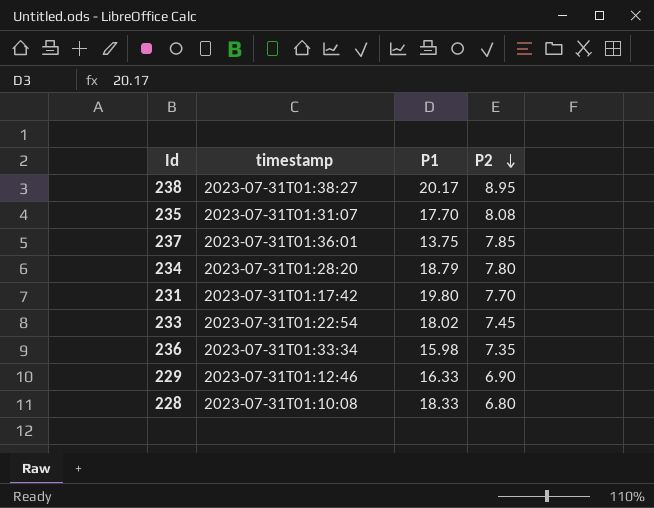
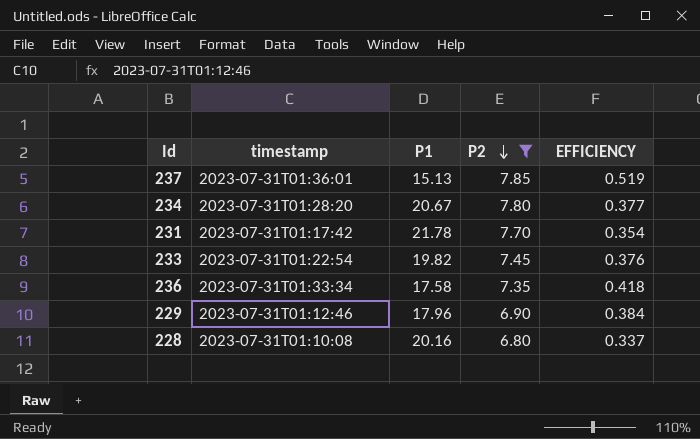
filter: none -> P2 <= 7.85
column EFFICIENCY | formula: none -> [P2] / [P1]
237 | P1: 13.75 -> 15.13
234 | P1: 18.79 -> 20.67
231 | P1: 19.80 -> 21.78
233 | P1: 18.02 -> 19.82
236 | P1: 15.98 -> 17.58
229 | P1: 16.33 -> 17.96
228 | P1: 18.33 -> 20.16

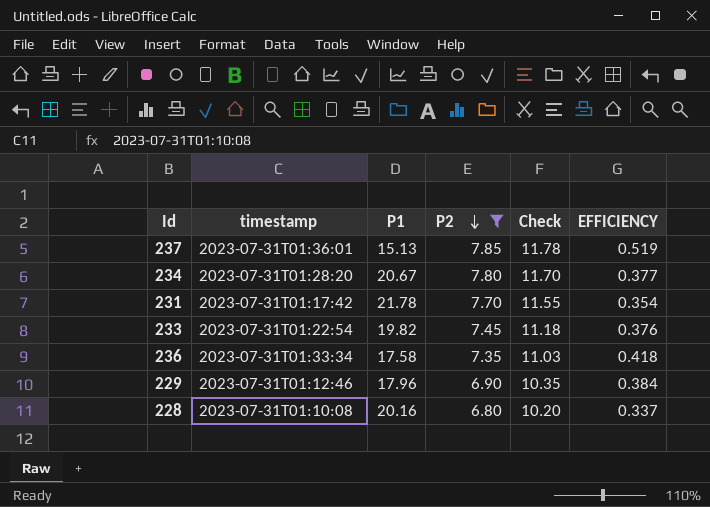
column Check | formula: none -> [P2] * 1.5

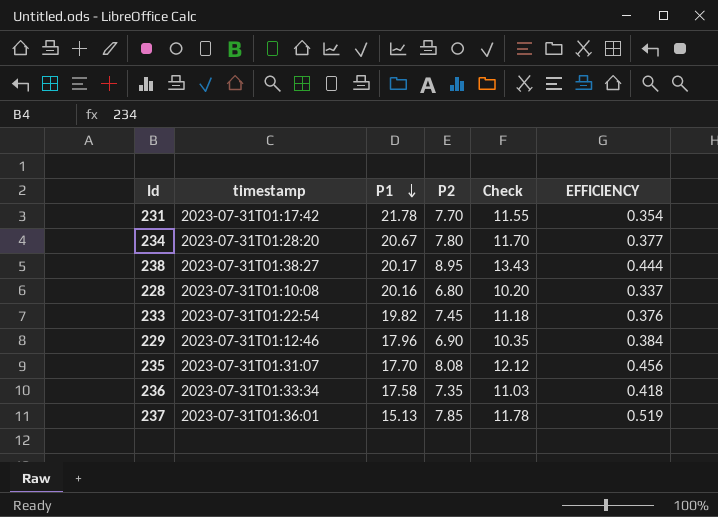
filter: P2 <= 7.85 -> none
row order: P2 descending -> P1 descending

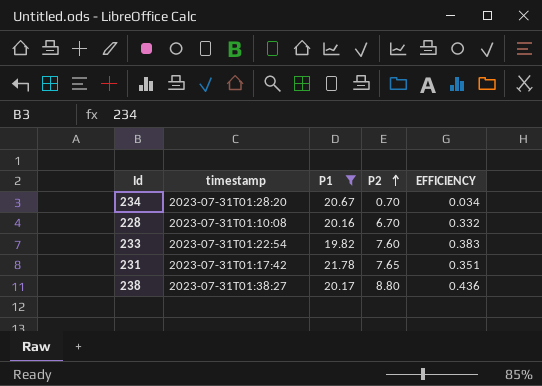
filter: none -> P1 >= 19.82
row order: P1 descending -> P2 ascending
column Check | formula: [P2] * 1.5 -> none
234 | P2: 7.80 -> 0.70
234 | EFFICIENCY: 0.377 -> 0.034
228 | P2: 6.80 -> 6.70
228 | EFFICIENCY: 0.337 -> 0.332
233 | P2: 7.45 -> 7.60
233 | EFFICIENCY: 0.376 -> 0.383
231 | P2: 7.70 -> 7.65
231 | EFFICIENCY: 0.354 -> 0.351
238 | P2: 8.95 -> 8.80
238 | EFFICIENCY: 0.444 -> 0.436

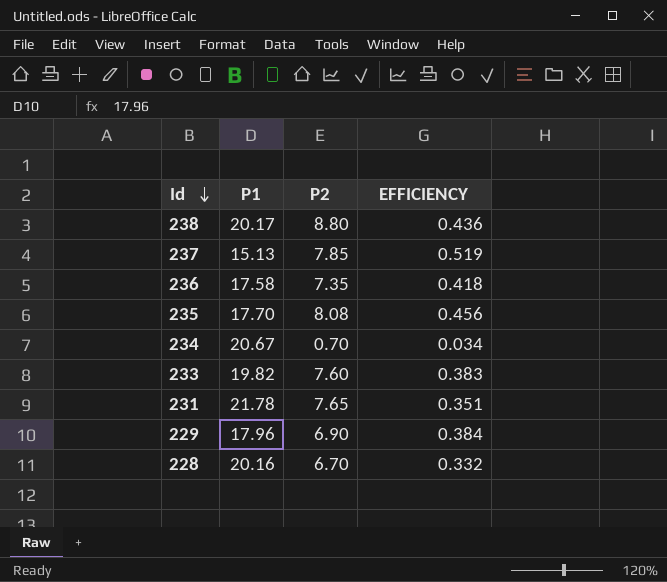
filter: P1 >= 19.82 -> none
row order: P2 ascending -> Id descending
column timestamp | position: 2 -> none

